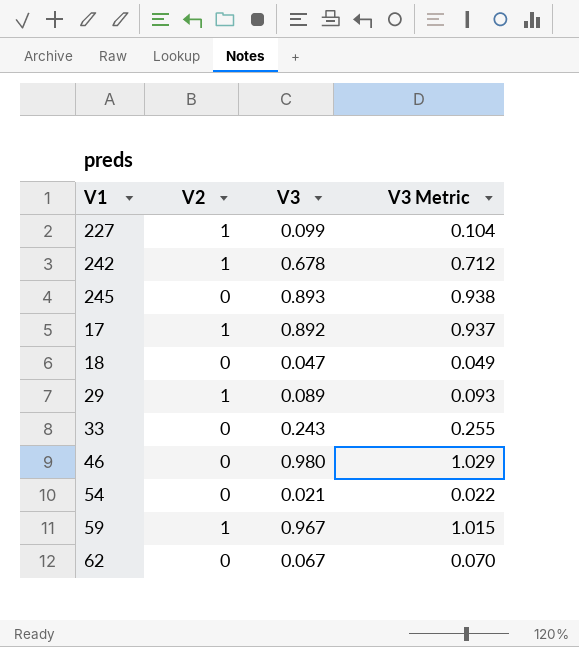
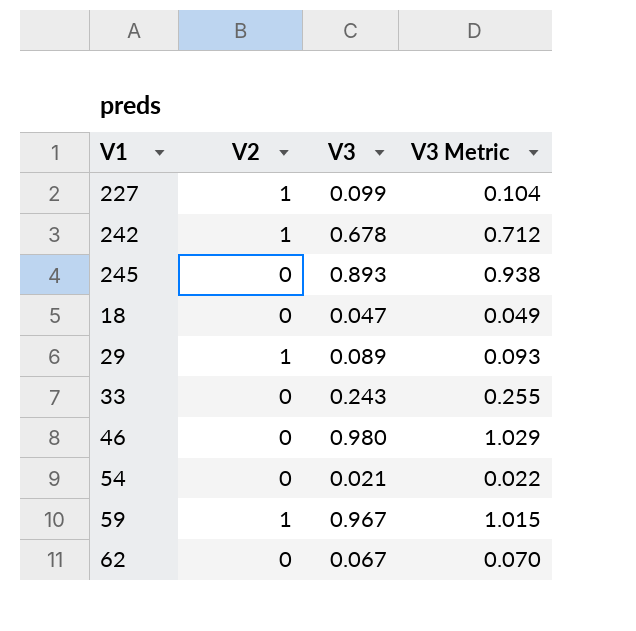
row 17: 1 | 0.892 | 0.937 -> none

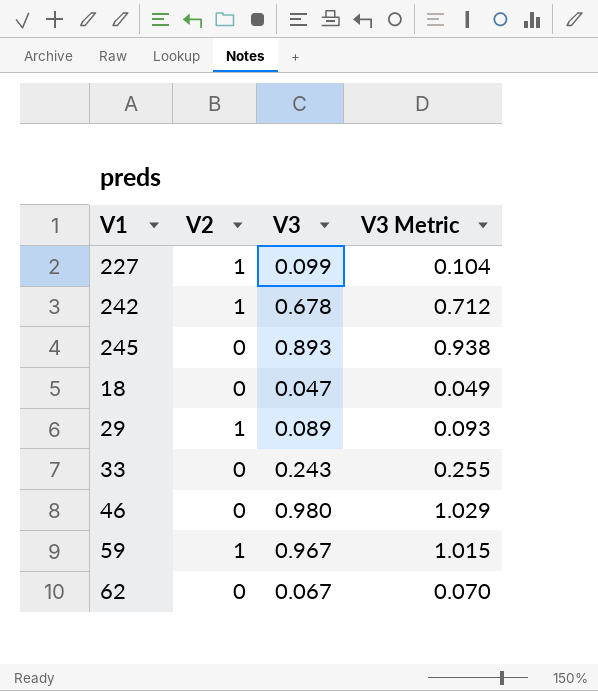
row 54: 0 | 0.021 | 0.022 -> none

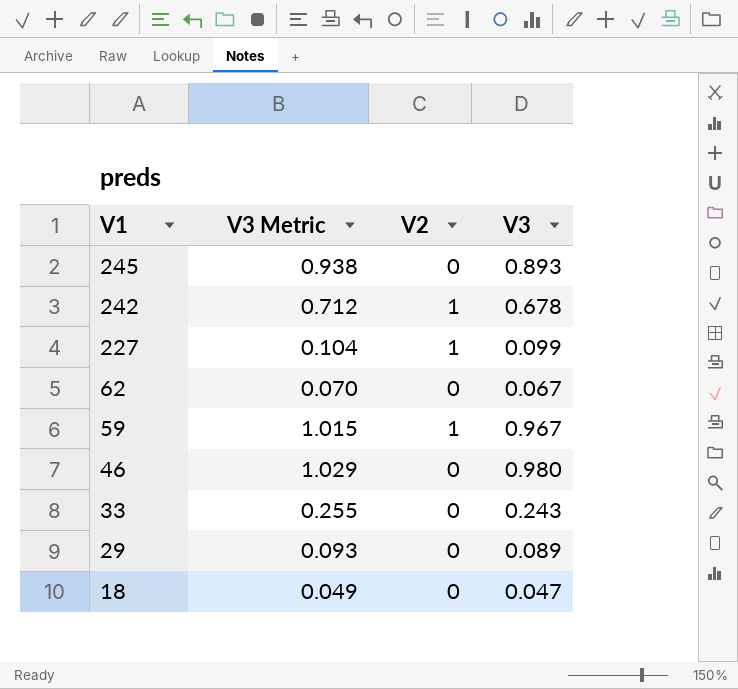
row order: none -> V1 descending
column V3 Metric | position: 4 -> 2
29 | V2: 1 -> 0

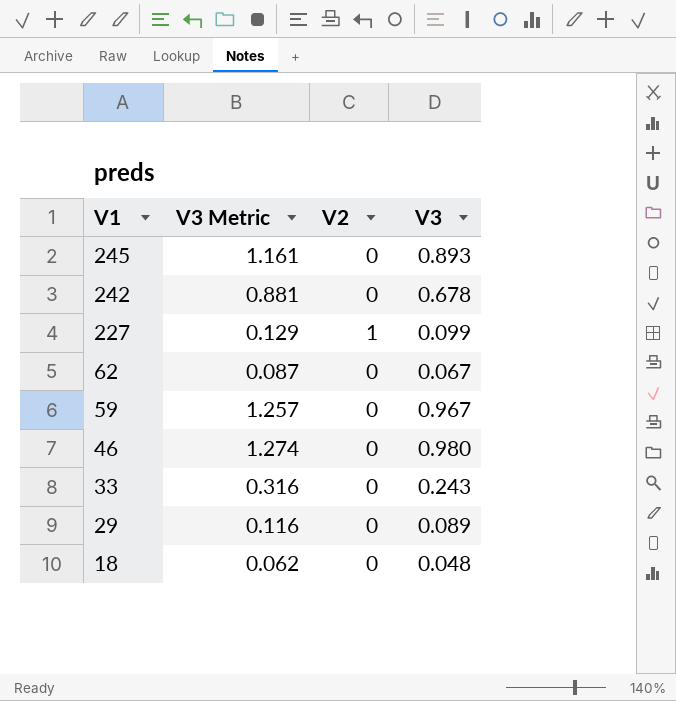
column V3 Metric | formula: [V3] * 1.05 -> [V3] * 1.3
242 | V2: 1 -> 0
59 | V2: 1 -> 0
18 | V3: 0.047 -> 0.048

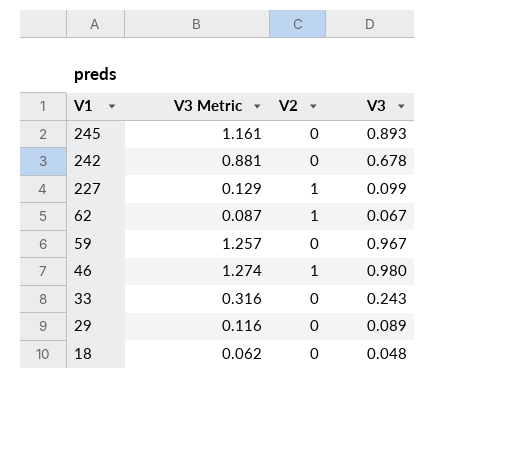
62 | V2: 0 -> 1
46 | V2: 0 -> 1

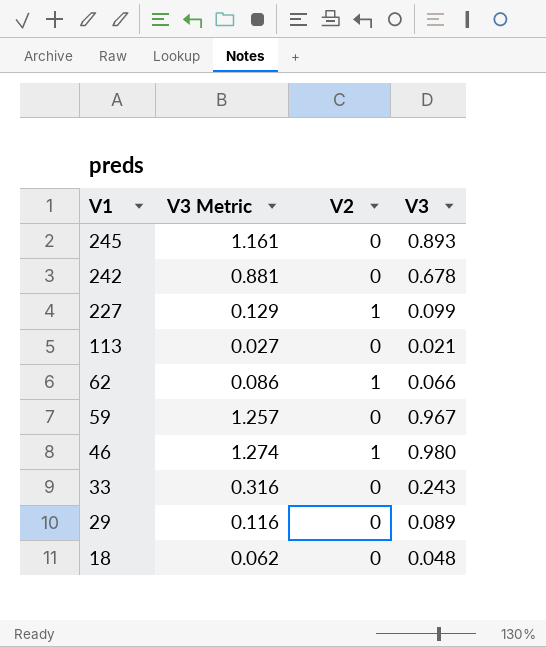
row 113: none -> 0.027 | 0 | 0.021
62 | V3 Metric: 0.087 -> 0.086
62 | V3: 0.067 -> 0.066

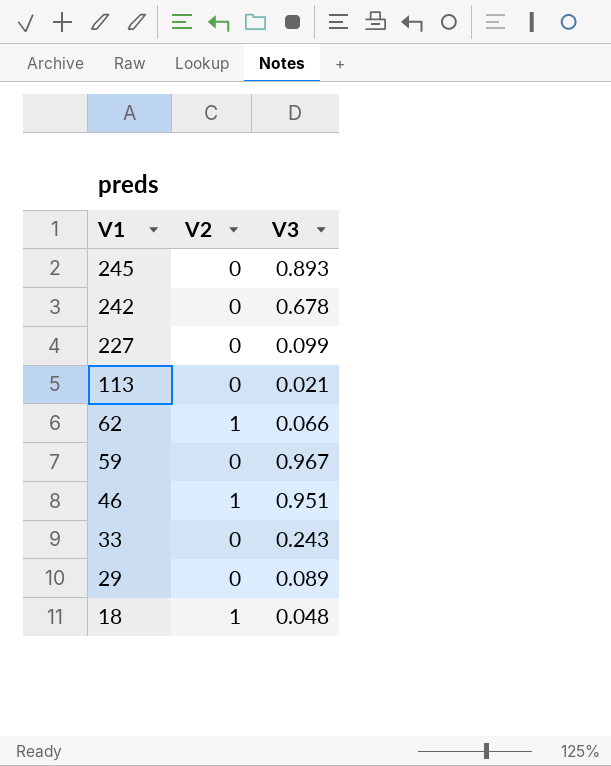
column V3 Metric | formula: [V3] * 1.3 -> none
227 | V2: 1 -> 0
46 | V3: 0.980 -> 0.951
18 | V2: 0 -> 1

